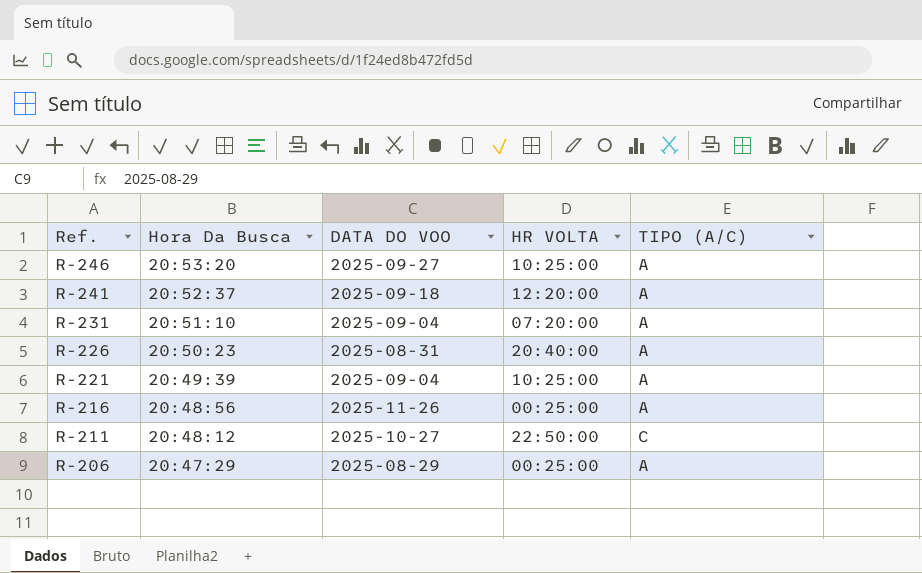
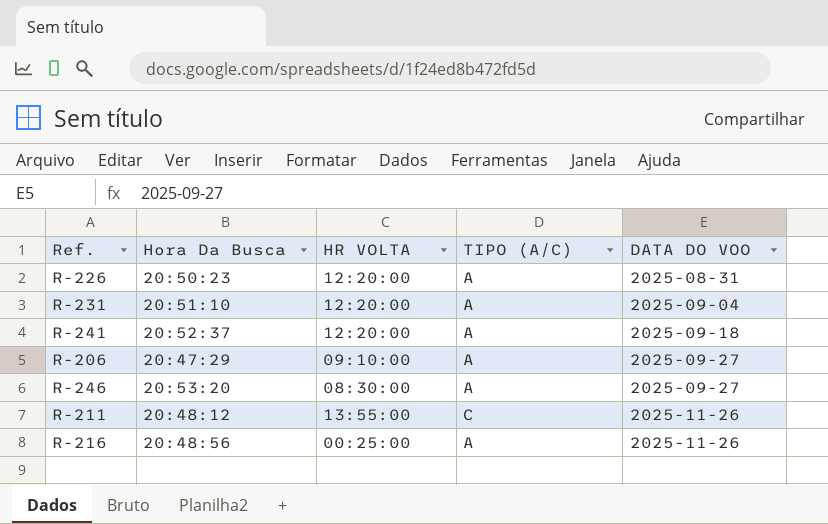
row order: Ref. descending -> DATA DO VOO ascending
column DATA DO VOO | position: 3 -> 5
row R-221: 20:49:39 | 2025-09-04 | 10:25:00 | A -> none
R-226 | HR VOLTA: 20:40:00 -> 12:20:00
R-231 | HR VOLTA: 07:20:00 -> 12:20:00
R-206 | HR VOLTA: 00:25:00 -> 09:10:00
R-206 | DATA DO VOO: 2025-08-29 -> 2025-09-27
R-246 | HR VOLTA: 10:25:00 -> 08:30:00
R-211 | HR VOLTA: 22:50:00 -> 13:55:00
R-211 | DATA DO VOO: 2025-10-27 -> 2025-11-26

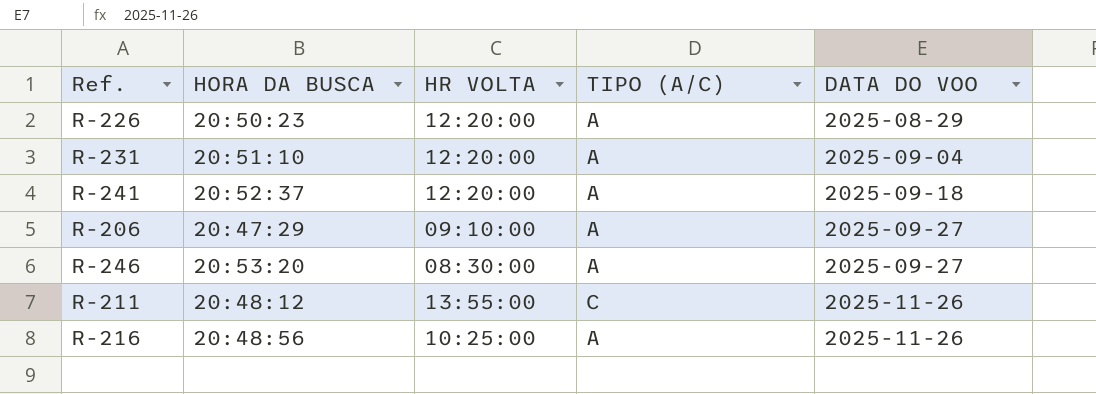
column name: Hora Da Busca -> HORA DA BUSCA
R-226 | DATA DO VOO: 2025-08-31 -> 2025-08-29
R-216 | HR VOLTA: 00:25:00 -> 10:25:00

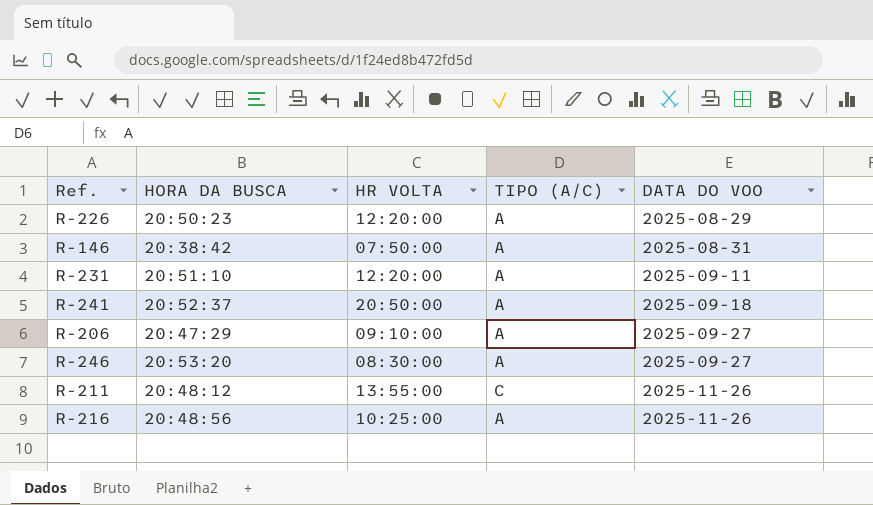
row R-146: none -> 20:38:42 | 07:50:00 | A | 2025-08-31
R-231 | DATA DO VOO: 2025-09-04 -> 2025-09-11
R-241 | HR VOLTA: 12:20:00 -> 20:50:00

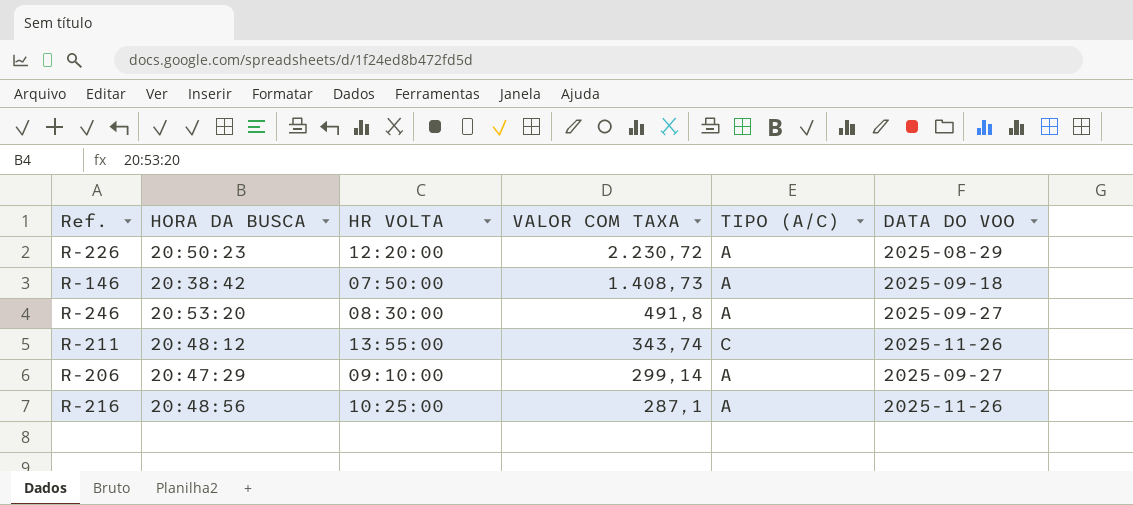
row order: DATA DO VOO ascending -> VALOR COM TAXA descending
column VALOR COM TAXA | position: none -> 4
row R-231: 20:51:10 | 12:20:00 | A | 2025-09-11 -> none
row R-241: 20:52:37 | 20:50:00 | A | 2025-09-18 -> none
R-146 | DATA DO VOO: 2025-08-31 -> 2025-09-18

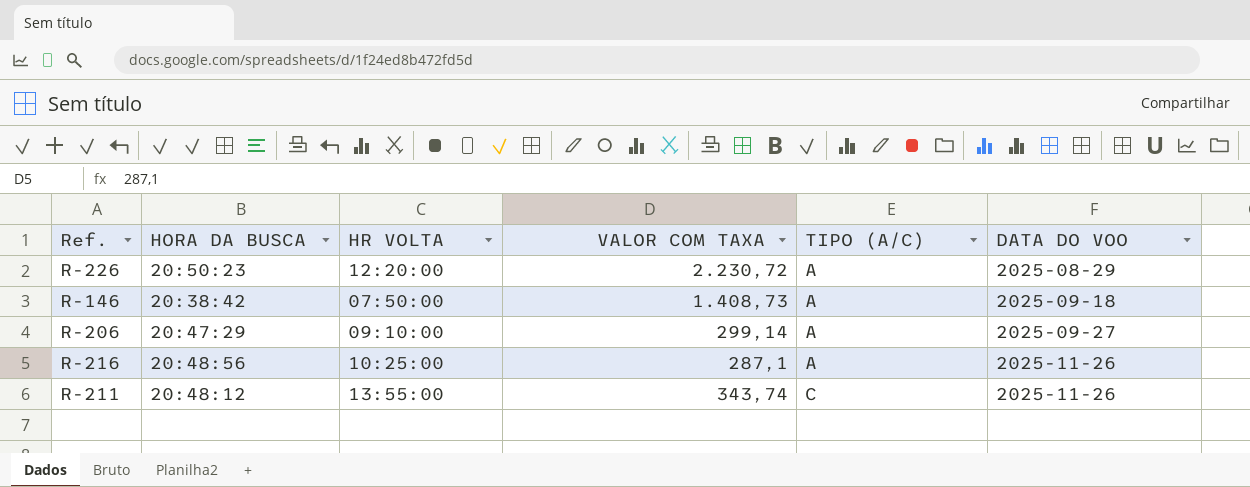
row order: VALOR COM TAXA descending -> TIPO (A/C) ascending
row R-246: 20:53:20 | 08:30:00 | 491,8 | A | 2025-09-27 -> none

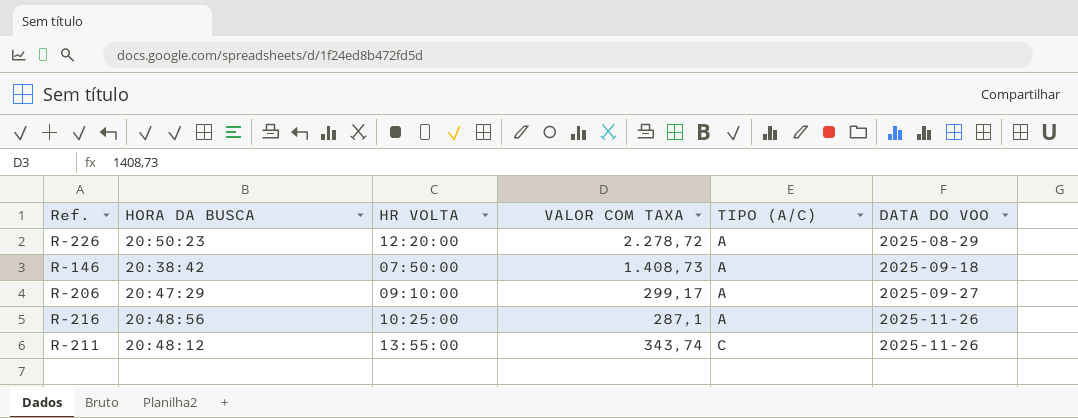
R-226 | VALOR COM TAXA: 2.230,72 -> 2.278,72
R-206 | VALOR COM TAXA: 299,14 -> 299,17

